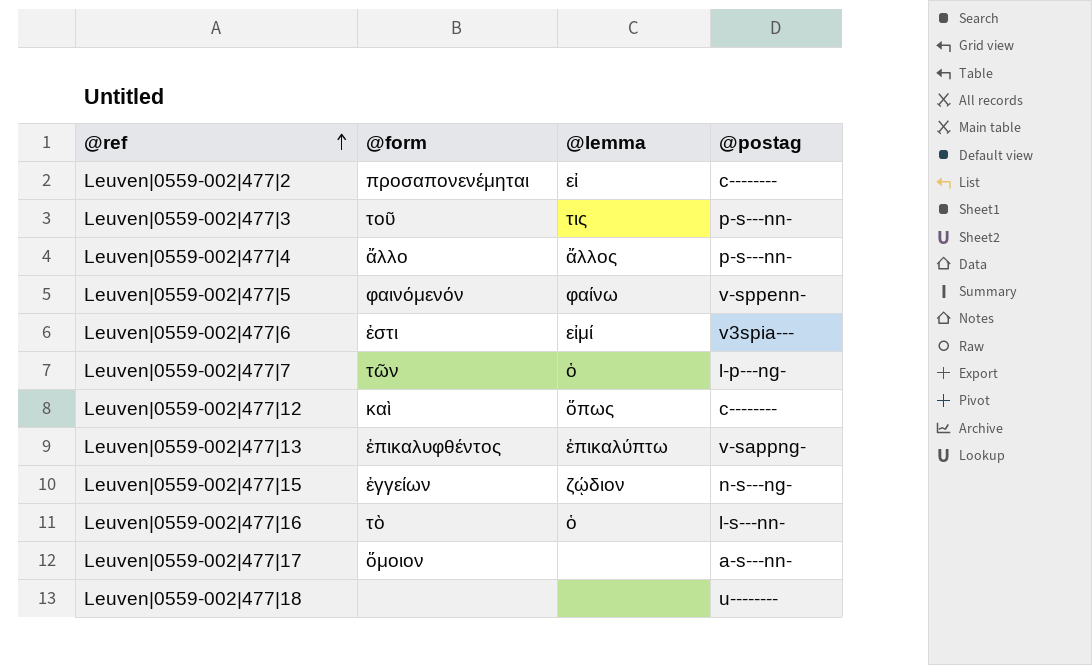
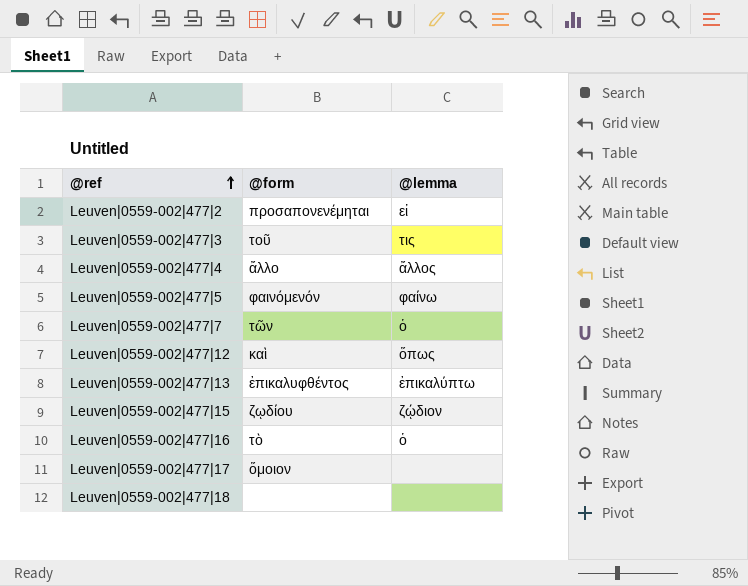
column @postag | position: 4 -> none
row Leuven|0559-002|477|6: ἐστι | εἰμί | v3spia--- -> none
Leuven|0559-002|477|15 | @form: ἐγγείων -> ζῳδίου

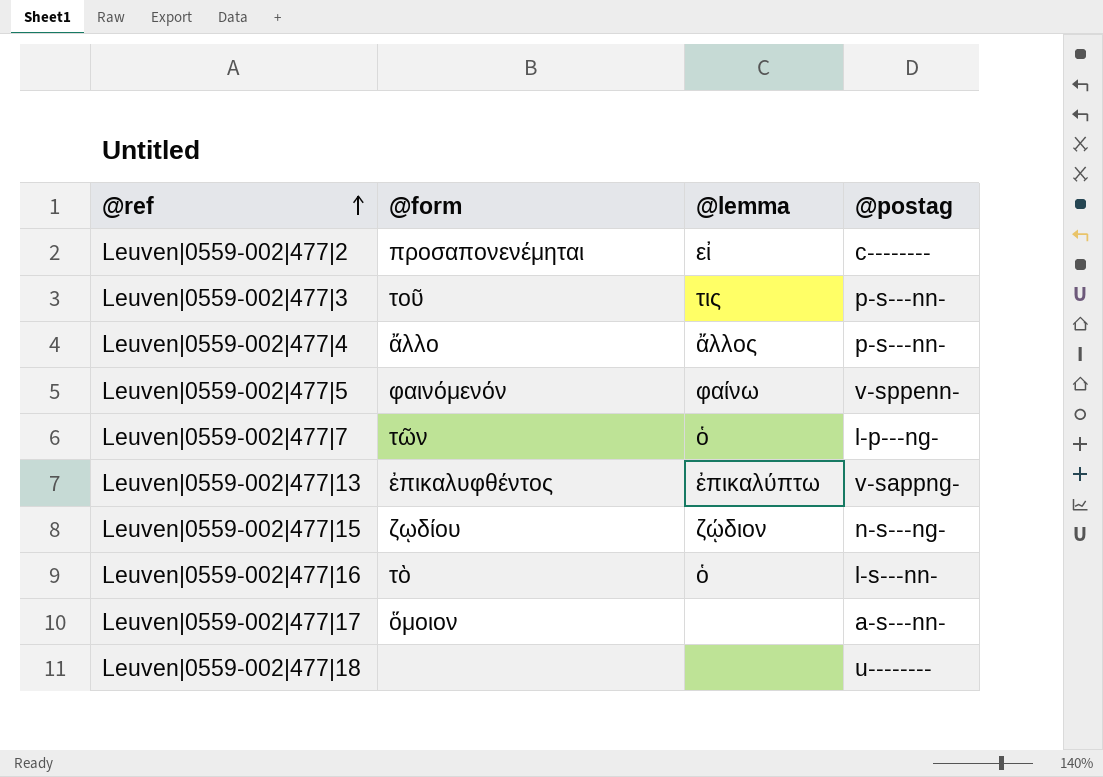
column @postag | position: none -> 4
row Leuven|0559-002|477|12: καὶ | ὅπως -> none

